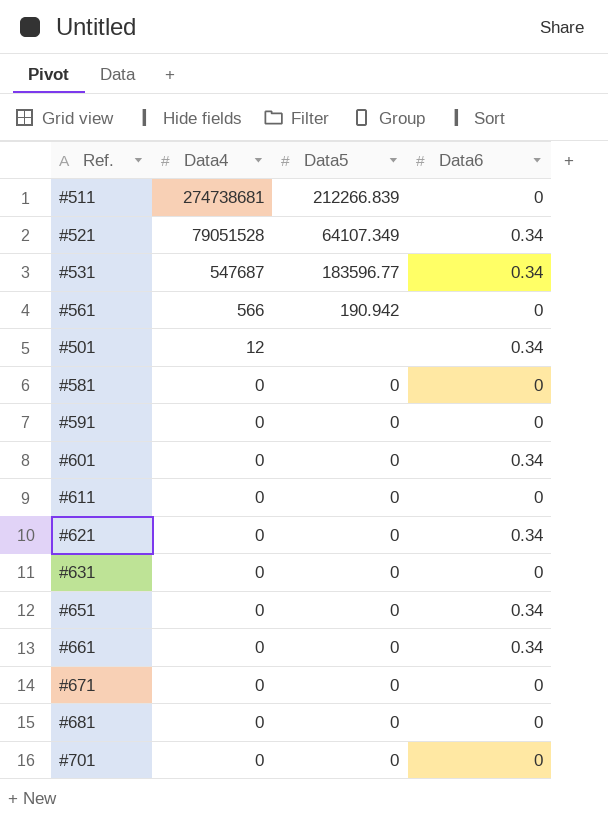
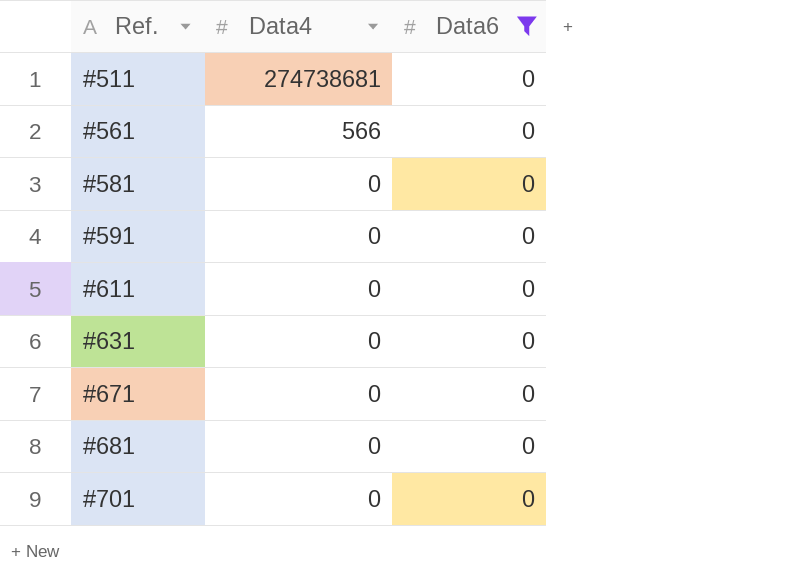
filter: none -> Data6 = 0
column Data5 | position: 3 -> none

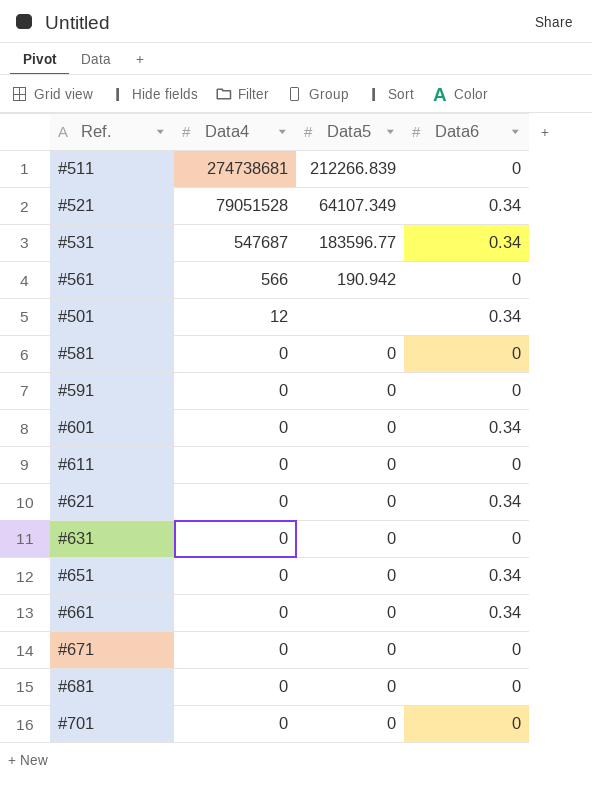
filter: Data6 = 0 -> none
column Data5 | position: none -> 3

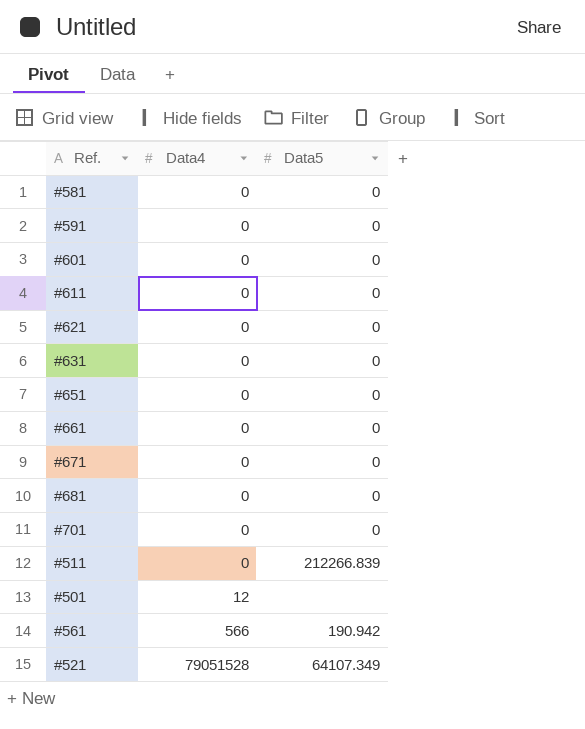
row order: Data4 descending -> Data4 ascending
column Data6 | position: 4 -> none
row #531: 547687 | 183596.77 | 0.34 -> none
#511 | Data4: 274738681 -> 0

